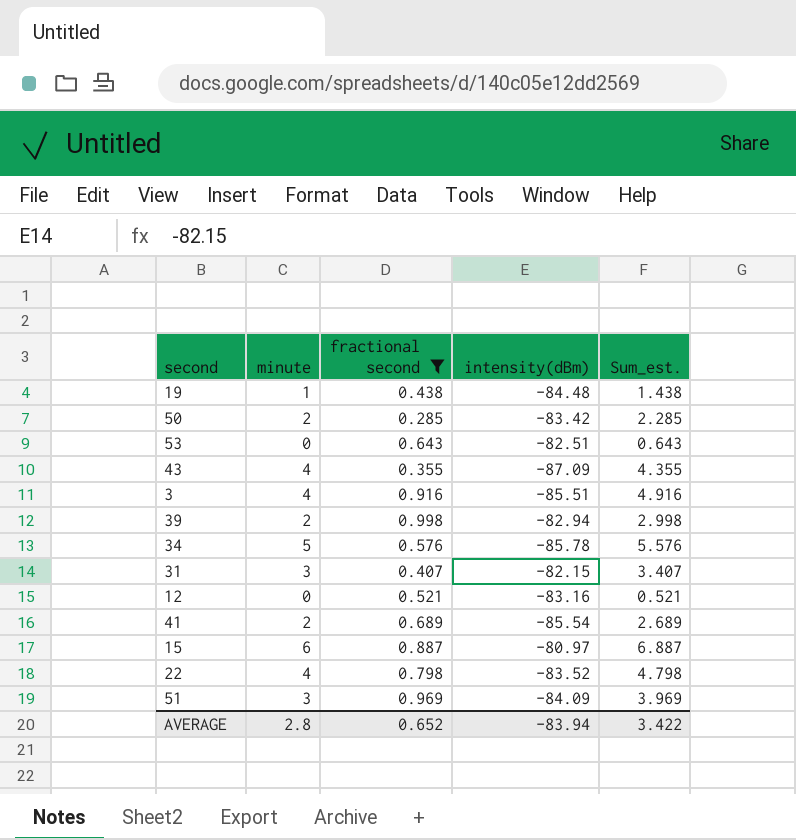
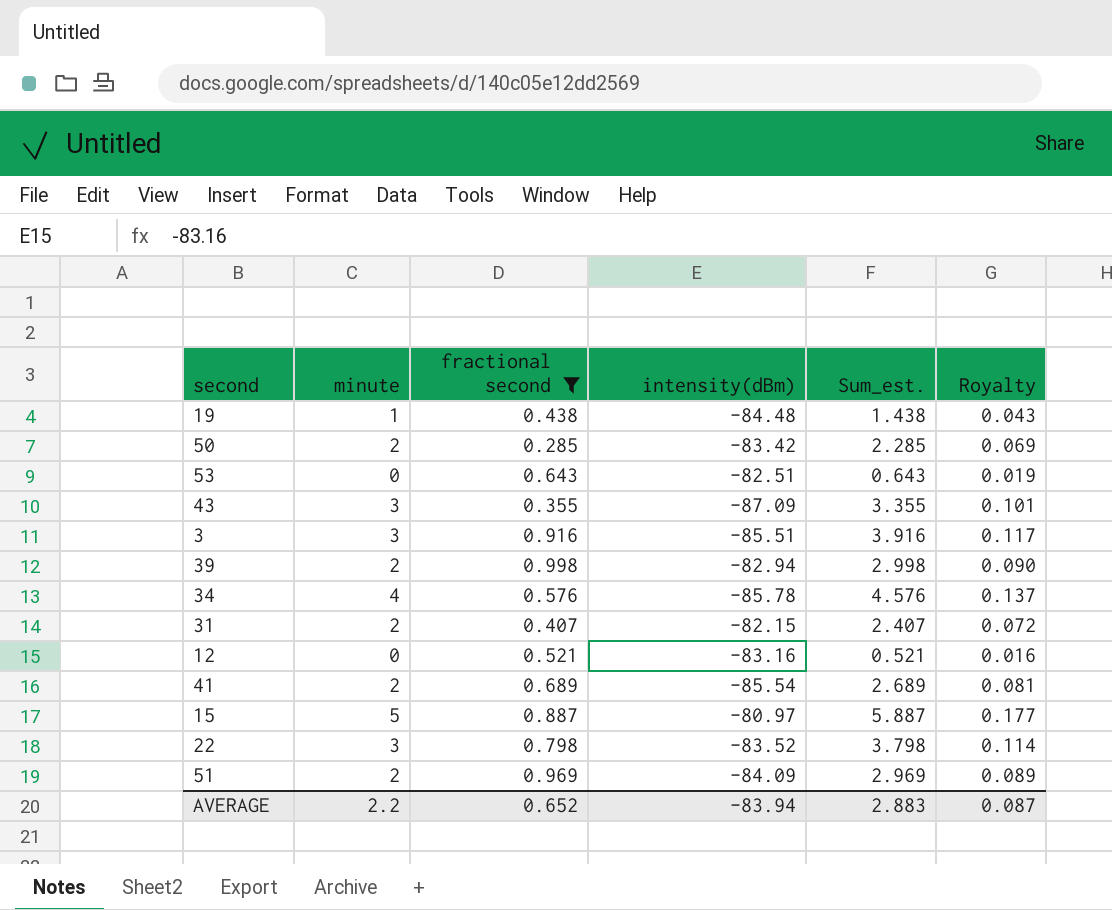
column Royalty | formula: none -> [Sum_est.] * 0.03
43 | minute: 4 -> 3
43 | Sum_est.: 4.355 -> 3.355
3 | minute: 4 -> 3
3 | Sum_est.: 4.916 -> 3.916
34 | minute: 5 -> 4
34 | Sum_est.: 5.576 -> 4.576
31 | minute: 3 -> 2
31 | Sum_est.: 3.407 -> 2.407
15 | minute: 6 -> 5
15 | Sum_est.: 6.887 -> 5.887
22 | minute: 4 -> 3
22 | Sum_est.: 4.798 -> 3.798
51 | minute: 3 -> 2
51 | Sum_est.: 3.969 -> 2.969
AVERAGE | minute: 2.8 -> 2.2
AVERAGE | Sum_est.: 3.422 -> 2.883

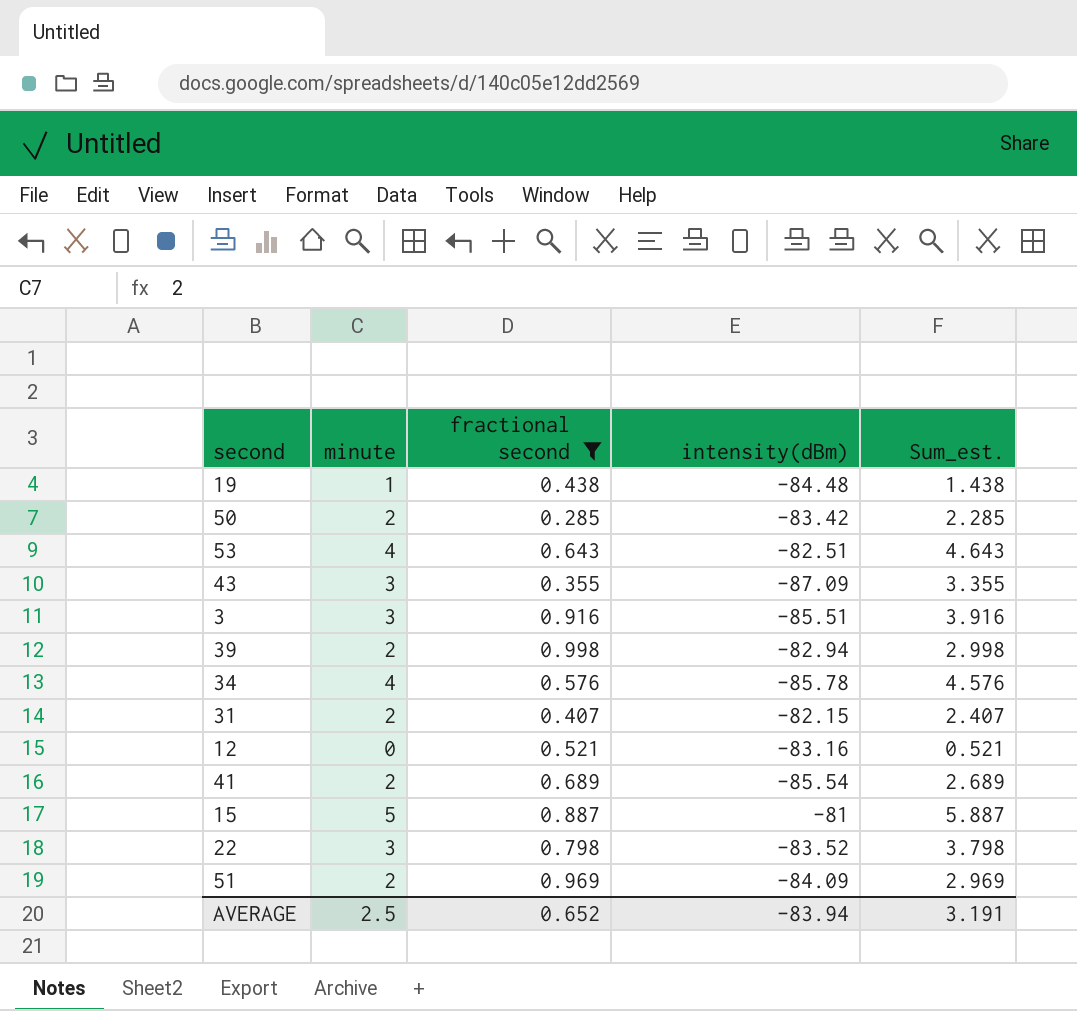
column Royalty | formula: [Sum_est.] * 0.03 -> none
53 | minute: 0 -> 4
53 | Sum_est.: 0.643 -> 4.643
15 | intensity(dBm): -80.97 -> -81
AVERAGE | minute: 2.2 -> 2.5
AVERAGE | Sum_est.: 2.883 -> 3.191

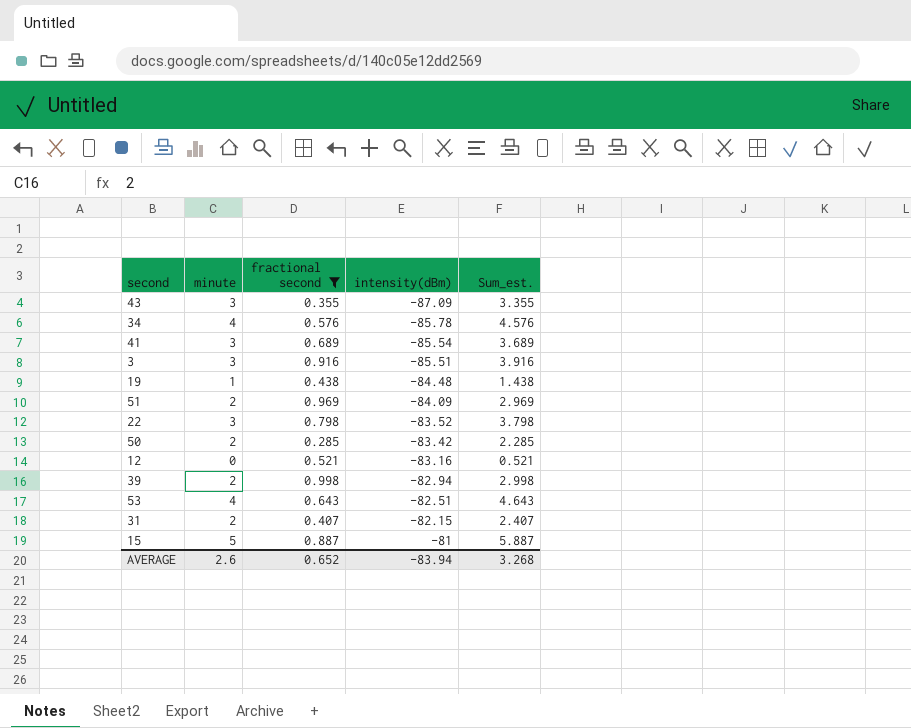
row order: none -> intensity(dBm) ascending
41 | minute: 2 -> 3
41 | Sum_est.: 2.689 -> 3.689
AVERAGE | minute: 2.5 -> 2.6
AVERAGE | Sum_est.: 3.191 -> 3.268

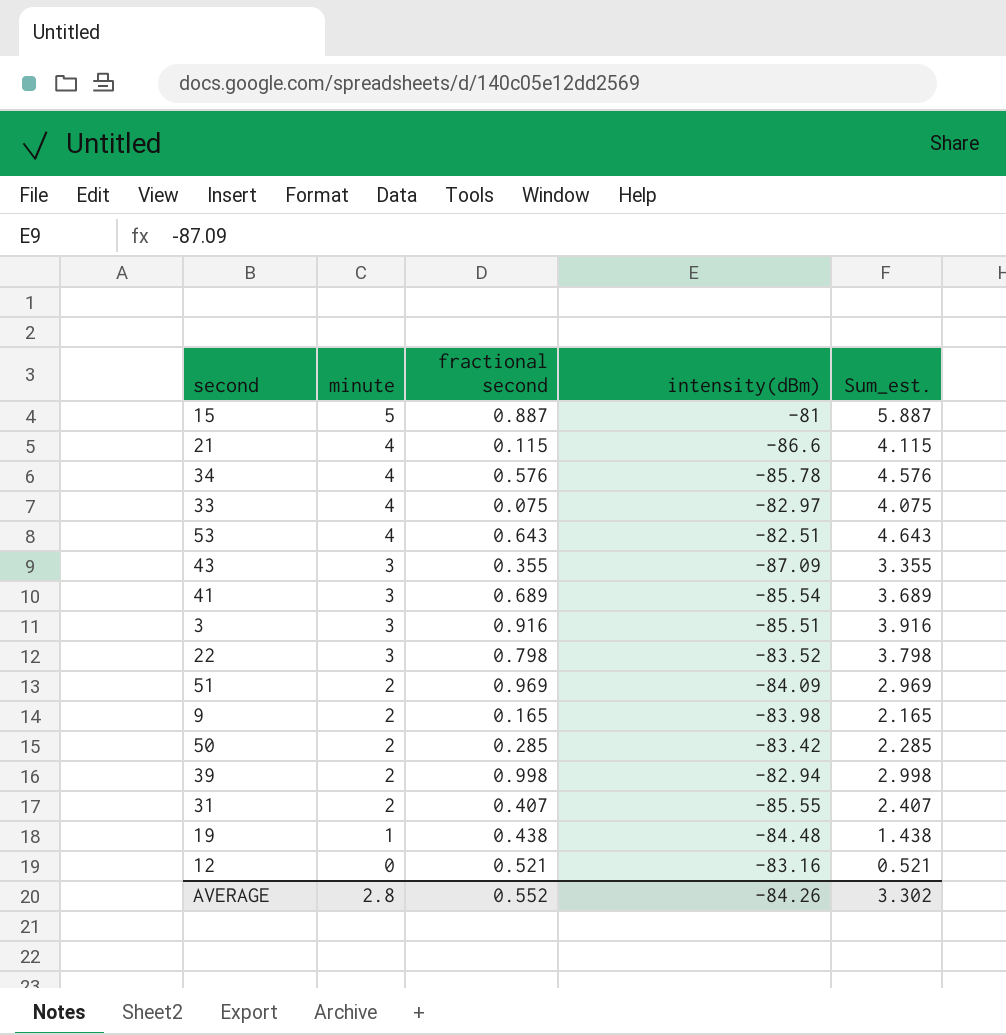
filter: fractional second >= 0.285 -> none
row order: intensity(dBm) ascending -> minute descending
31 | intensity(dBm): -82.15 -> -85.55
AVERAGE | minute: 2.6 -> 2.8
AVERAGE | fractional second: 0.652 -> 0.552
AVERAGE | intensity(dBm): -83.94 -> -84.26
AVERAGE | Sum_est.: 3.268 -> 3.302

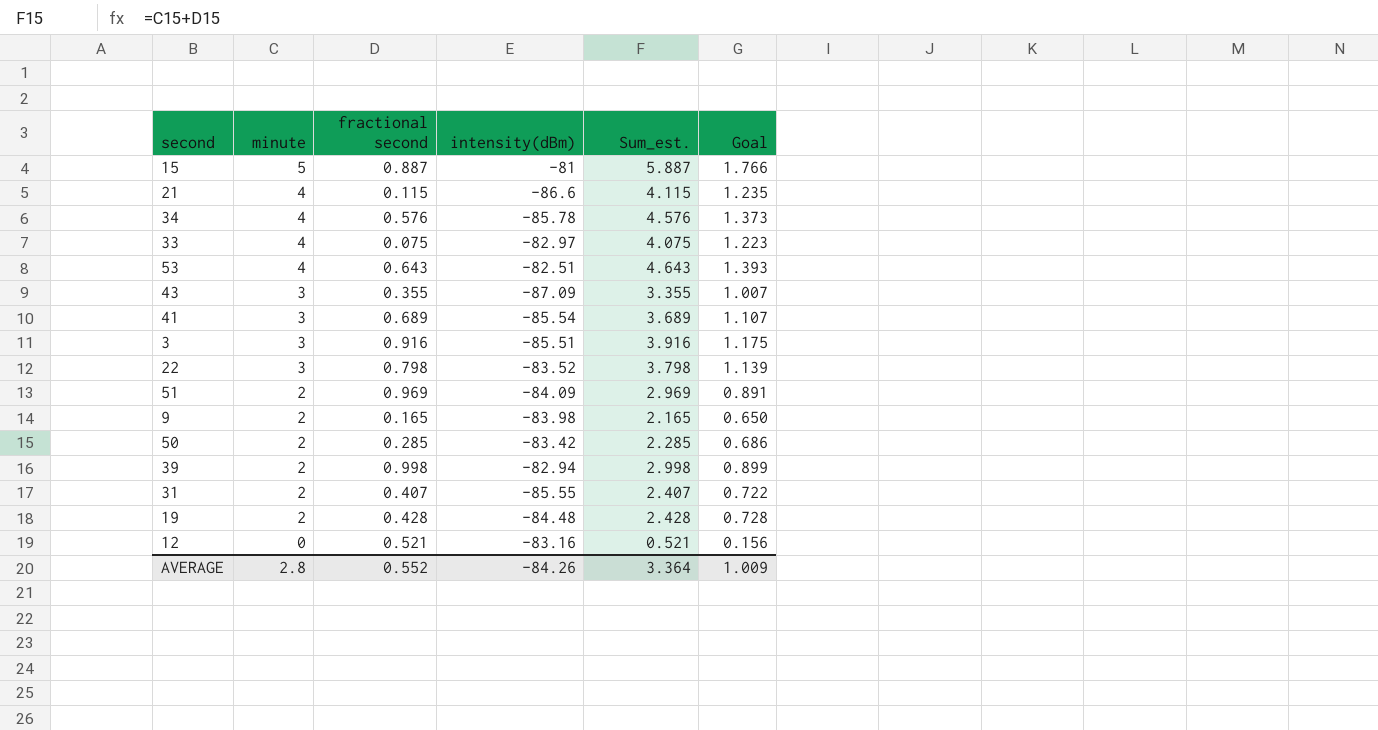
column Goal | formula: none -> [Sum_est.] * 0.3
19 | minute: 1 -> 2
19 | fractional second: 0.438 -> 0.428
19 | Sum_est.: 1.438 -> 2.428
AVERAGE | Sum_est.: 3.302 -> 3.364

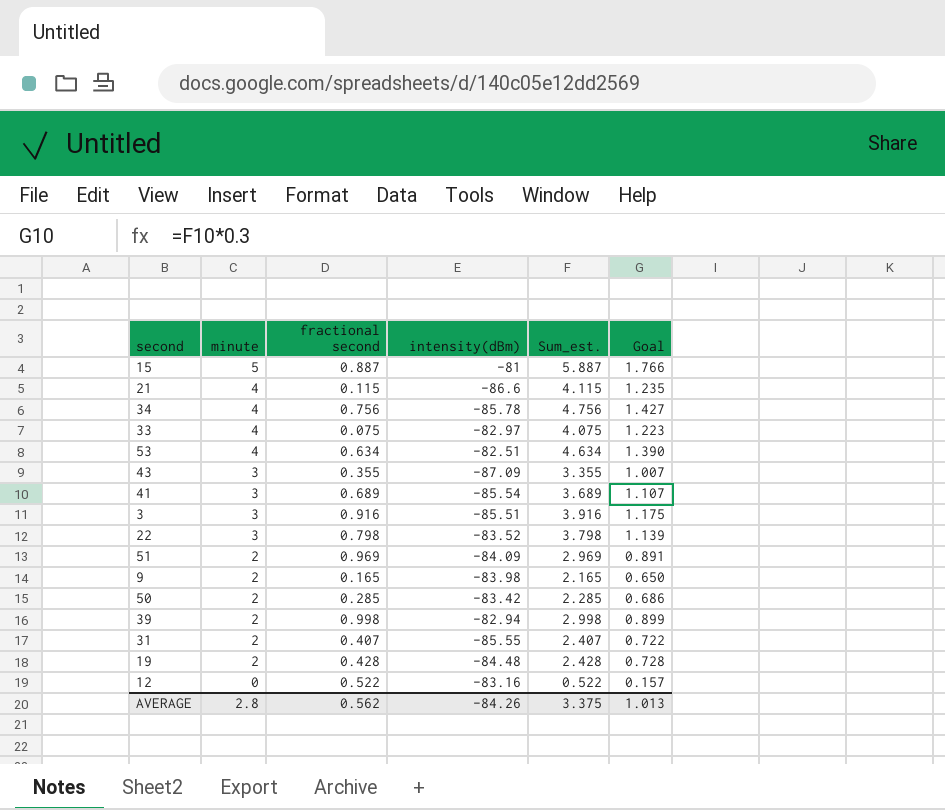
34 | fractional second: 0.576 -> 0.756
34 | Sum_est.: 4.576 -> 4.756
34 | Goal: 1.373 -> 1.427
53 | fractional second: 0.643 -> 0.634
53 | Sum_est.: 4.643 -> 4.634
53 | Goal: 1.393 -> 1.390
12 | fractional second: 0.521 -> 0.522
12 | Sum_est.: 0.521 -> 0.522
12 | Goal: 0.156 -> 0.157
AVERAGE | fractional second: 0.552 -> 0.562
AVERAGE | Sum_est.: 3.364 -> 3.375
AVERAGE | Goal: 1.009 -> 1.013

